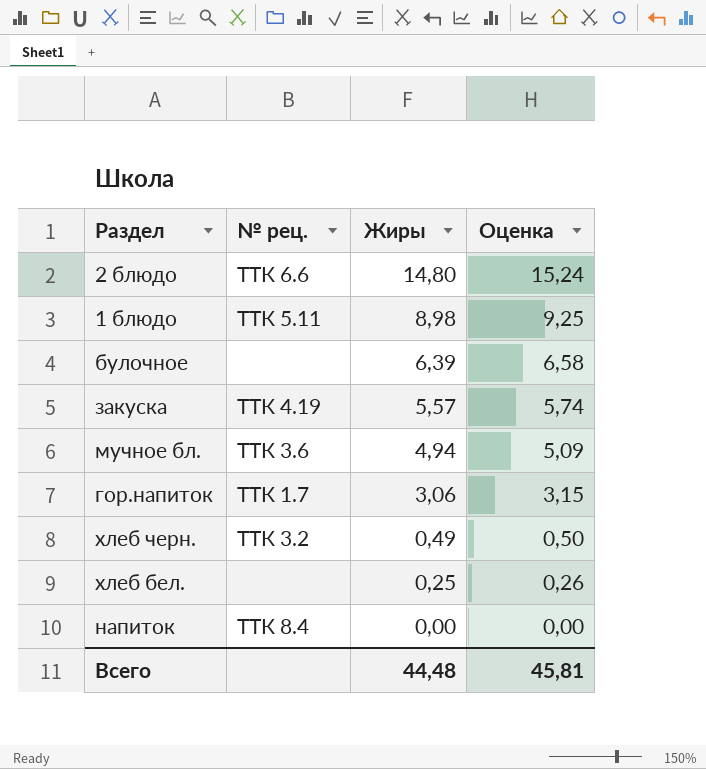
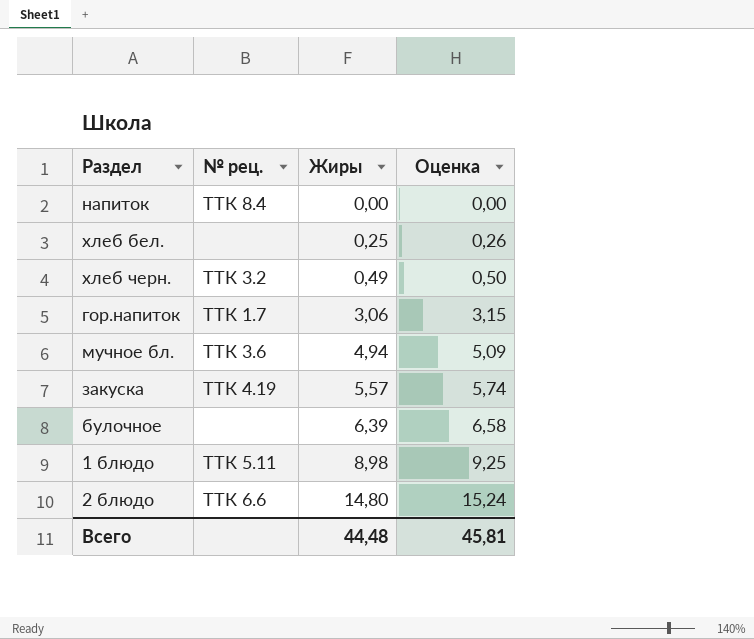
row order: Жиры descending -> Жиры ascending

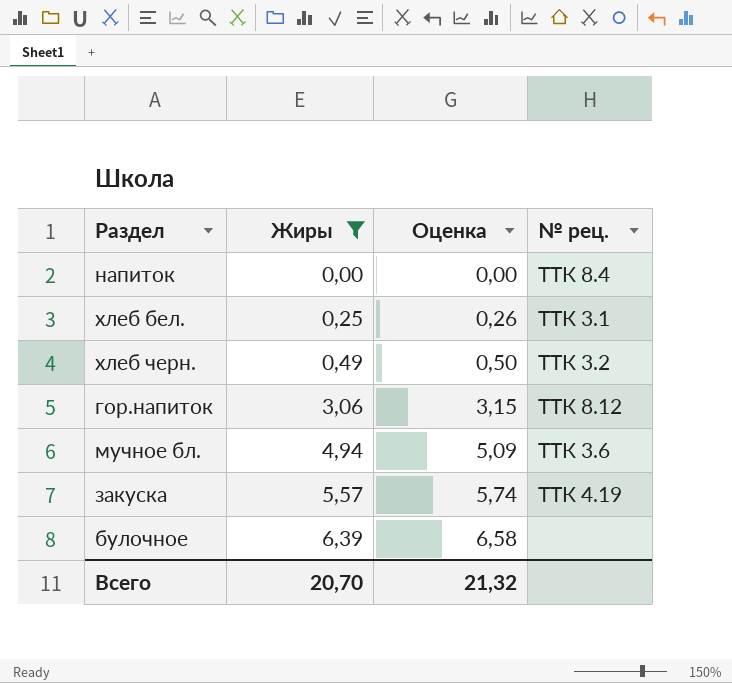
filter: none -> Жиры <= 6,39
column № рец. | position: 2 -> 4
хлеб бел. | № рец.: none -> ТТК 3.1
гор.напиток | № рец.: ТТК 1.7 -> ТТК 8.12
Всего | Жиры: 44,48 -> 20,70
Всего | Оценка: 45,81 -> 21,32

